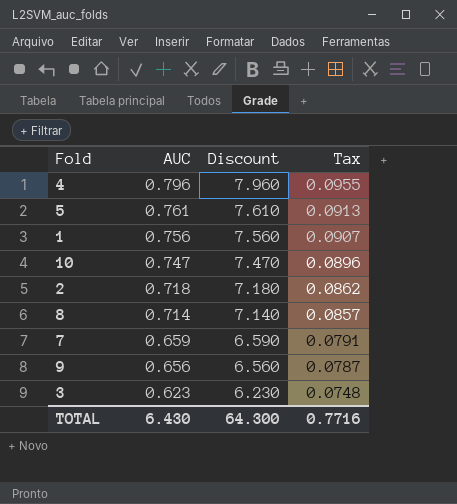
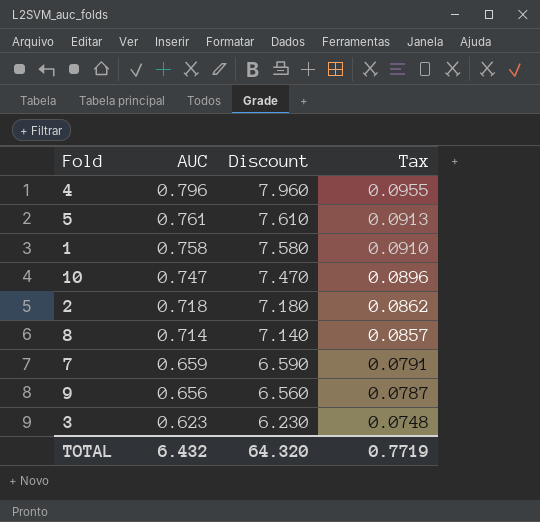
1 | AUC: 0.756 -> 0.758
1 | Discount: 7.560 -> 7.580
1 | Tax: 0.0907 -> 0.0910
TOTAL | AUC: 6.430 -> 6.432
TOTAL | Discount: 64.300 -> 64.320
TOTAL | Tax: 0.7716 -> 0.7719

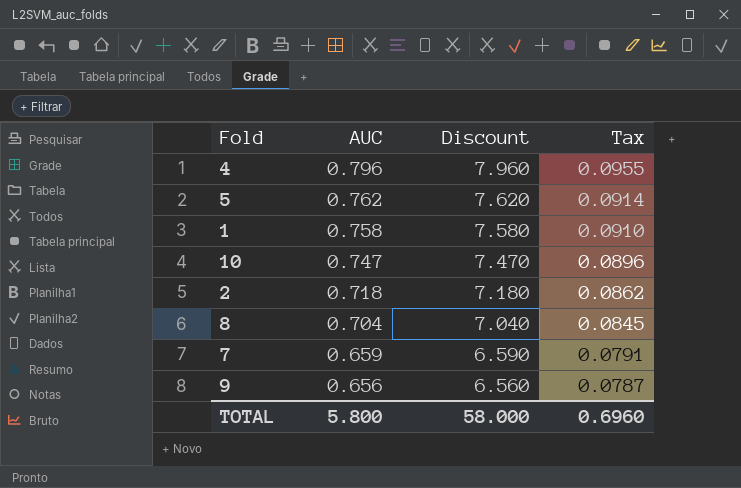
row 3: 0.623 | 6.230 | 0.0748 -> none
5 | AUC: 0.761 -> 0.762
5 | Discount: 7.610 -> 7.620
5 | Tax: 0.0913 -> 0.0914
8 | AUC: 0.714 -> 0.704
8 | Discount: 7.140 -> 7.040
8 | Tax: 0.0857 -> 0.0845
TOTAL | AUC: 6.432 -> 5.800
TOTAL | Discount: 64.320 -> 58.000
TOTAL | Tax: 0.7719 -> 0.6960

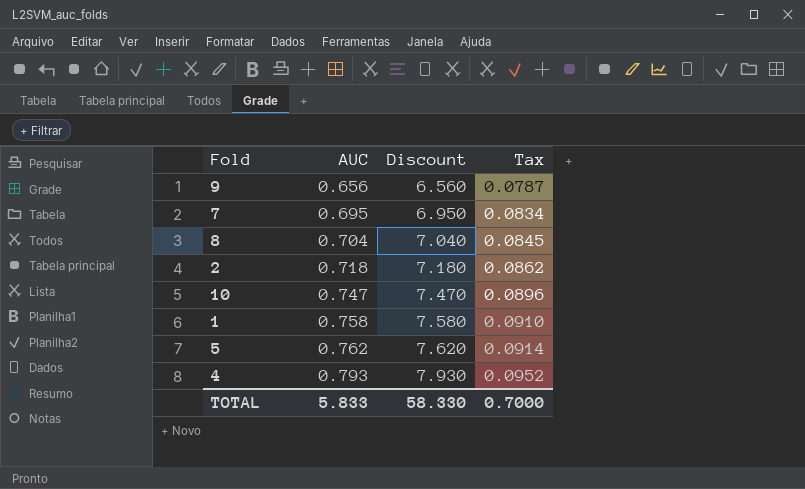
row order: AUC descending -> AUC ascending
7 | AUC: 0.659 -> 0.695
7 | Discount: 6.590 -> 6.950
7 | Tax: 0.0791 -> 0.0834
4 | AUC: 0.796 -> 0.793
4 | Discount: 7.960 -> 7.930
4 | Tax: 0.0955 -> 0.0952
TOTAL | AUC: 5.800 -> 5.833
TOTAL | Discount: 58.000 -> 58.330
TOTAL | Tax: 0.6960 -> 0.7000

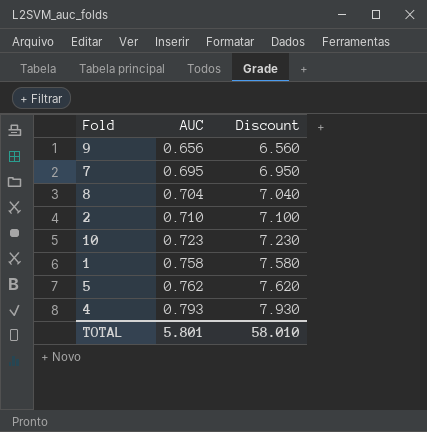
column Tax | formula: [AUC] * 0.12 -> none
2 | AUC: 0.718 -> 0.710
2 | Discount: 7.180 -> 7.100
10 | AUC: 0.747 -> 0.723
10 | Discount: 7.470 -> 7.230
TOTAL | AUC: 5.833 -> 5.801
TOTAL | Discount: 58.330 -> 58.010

